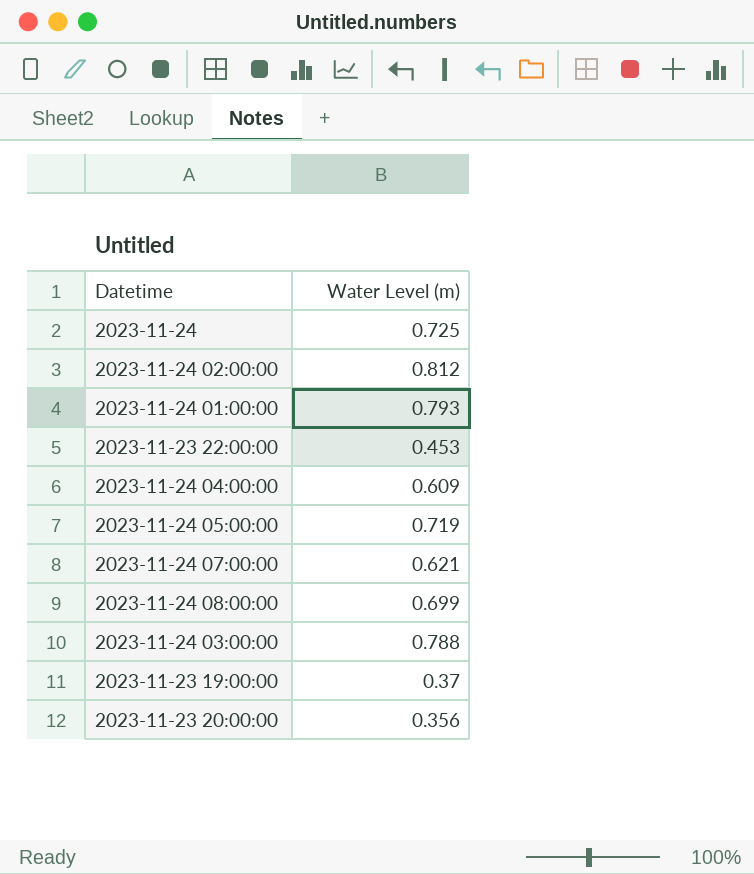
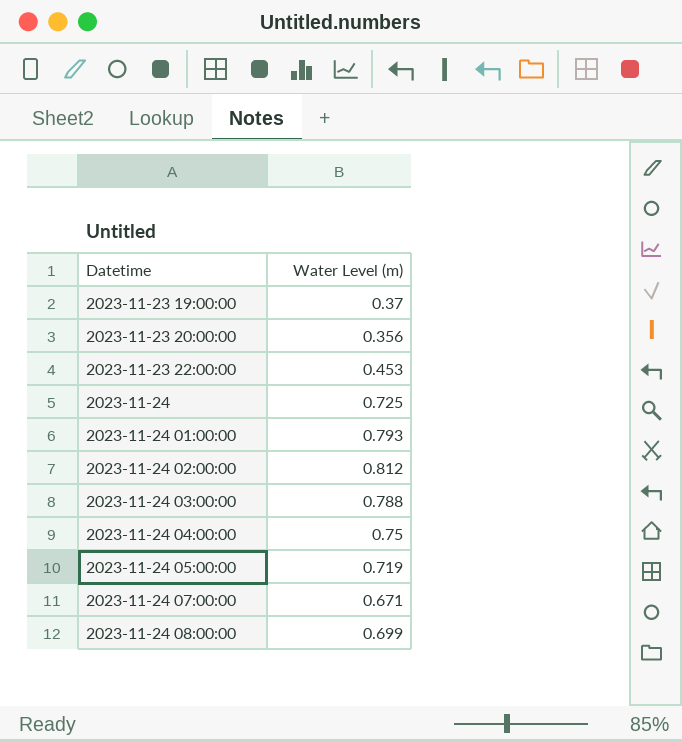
row order: none -> Datetime ascending
2023-11-24 04:00:00 | Water Level (m): 0.609 -> 0.75
2023-11-24 07:00:00 | Water Level (m): 0.621 -> 0.671

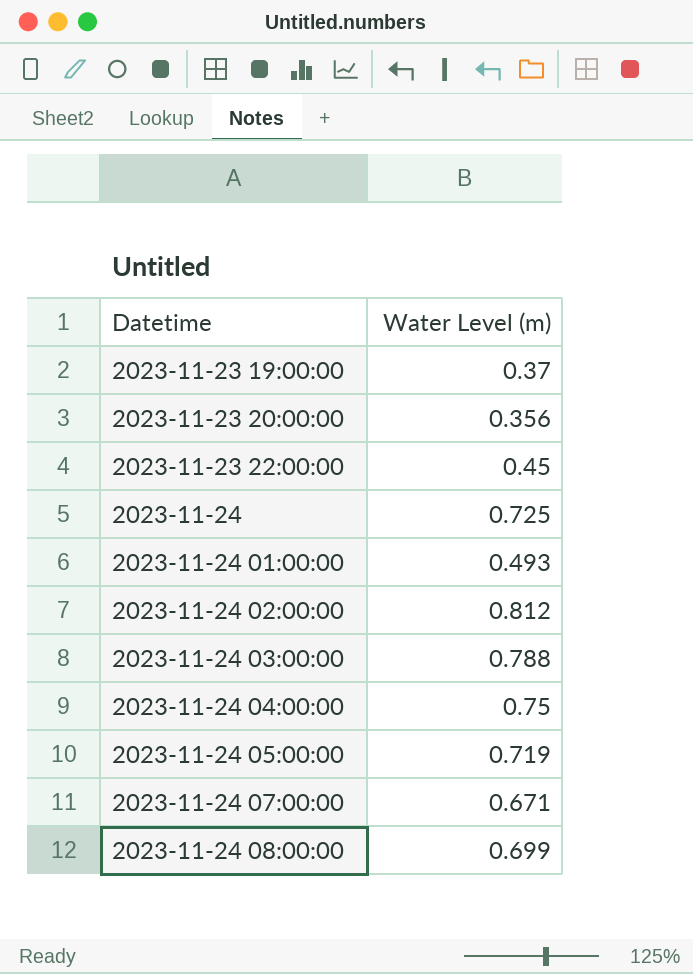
2023-11-23 22:00:00 | Water Level (m): 0.453 -> 0.45
2023-11-24 01:00:00 | Water Level (m): 0.793 -> 0.493

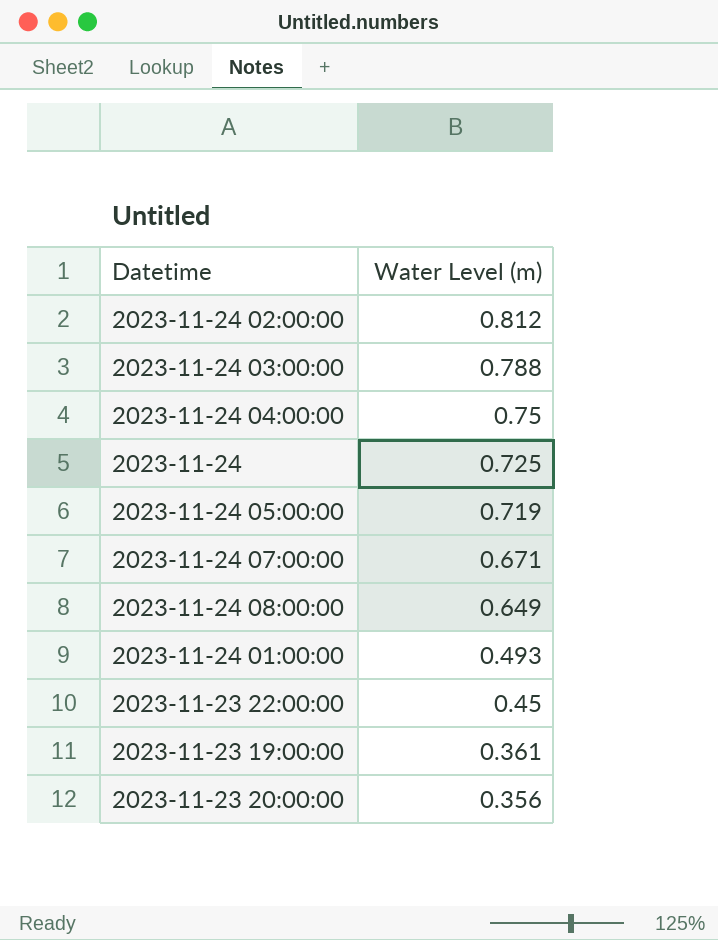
row order: Datetime ascending -> Water Level (m) descending
2023-11-24 08:00:00 | Water Level (m): 0.699 -> 0.649
2023-11-23 19:00:00 | Water Level (m): 0.37 -> 0.361

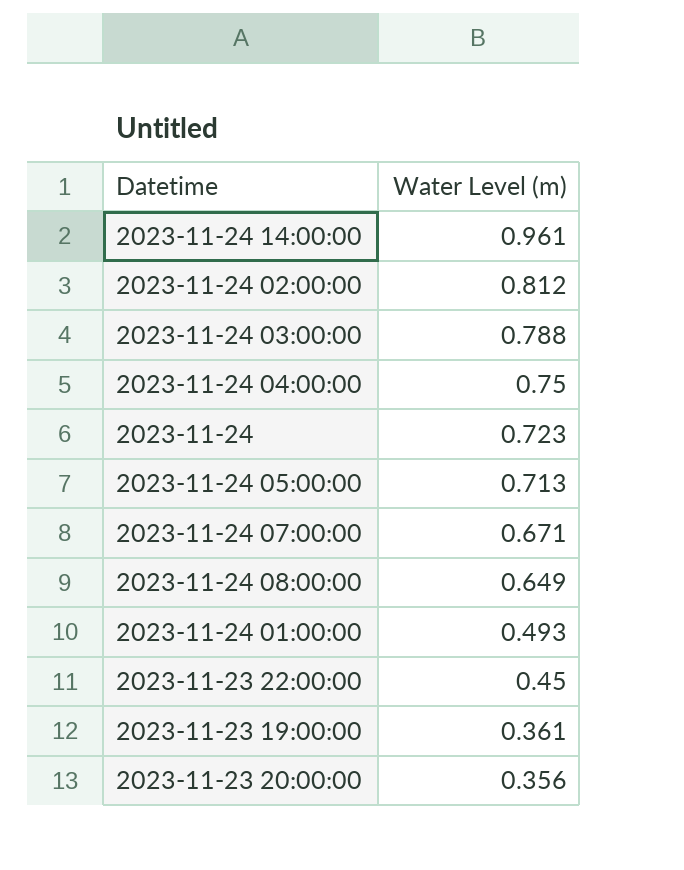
row 2023-11-24 14:00:00: none -> 0.961
2023-11-24 | Water Level (m): 0.725 -> 0.723
2023-11-24 05:00:00 | Water Level (m): 0.719 -> 0.713

